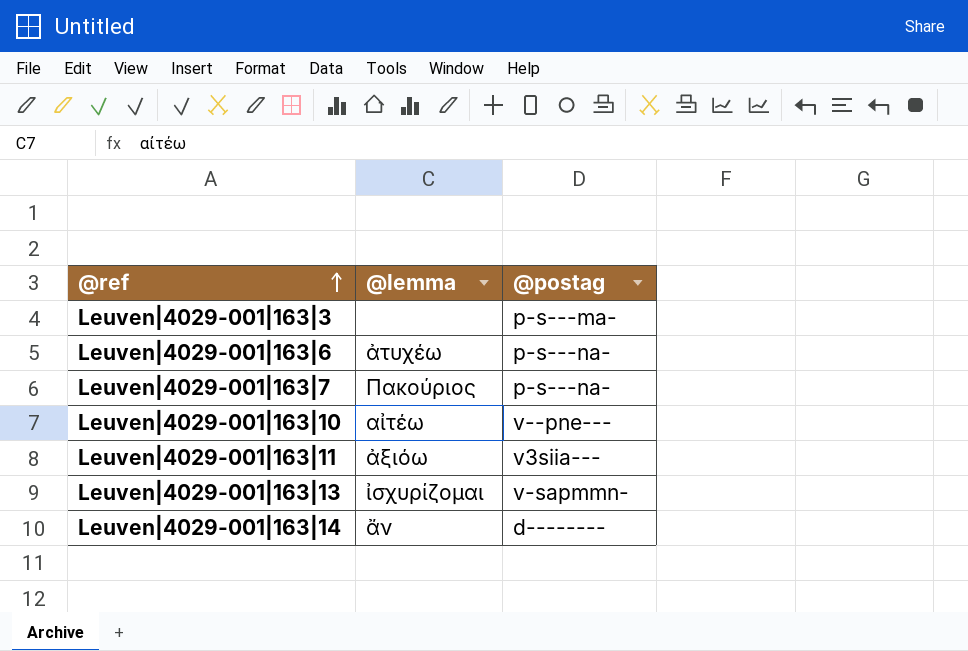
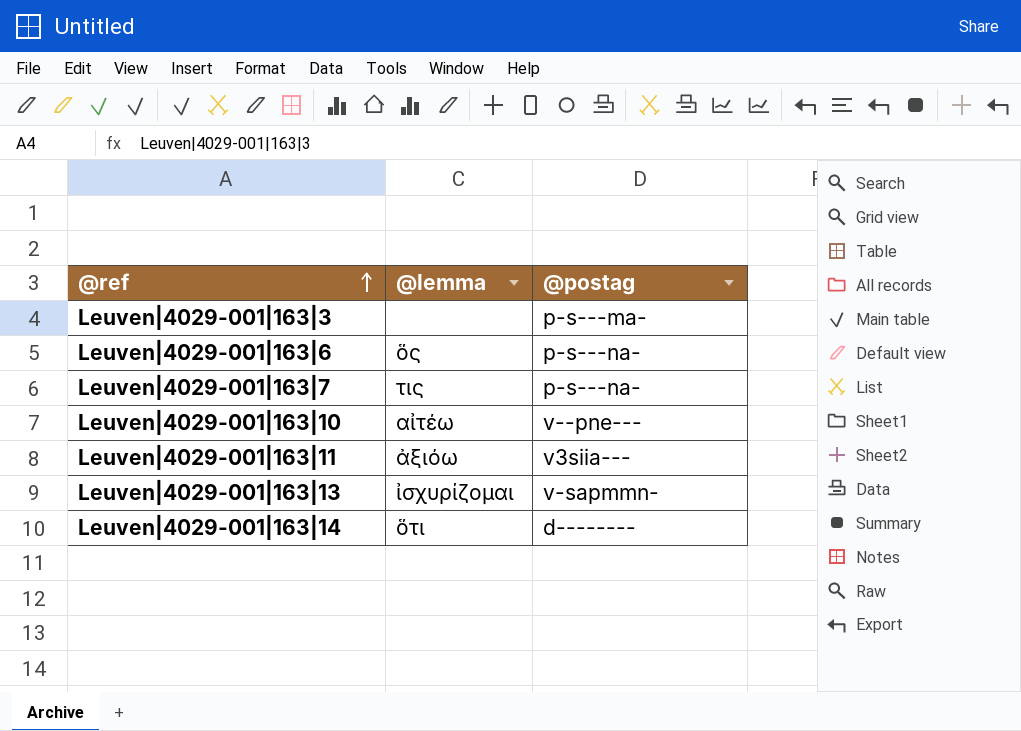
Leuven|4029-001|163|6 | @lemma: ἀτυχέω -> ὅς
Leuven|4029-001|163|7 | @lemma: Πακούριος -> τις
Leuven|4029-001|163|14 | @lemma: ἄν -> ὅτι

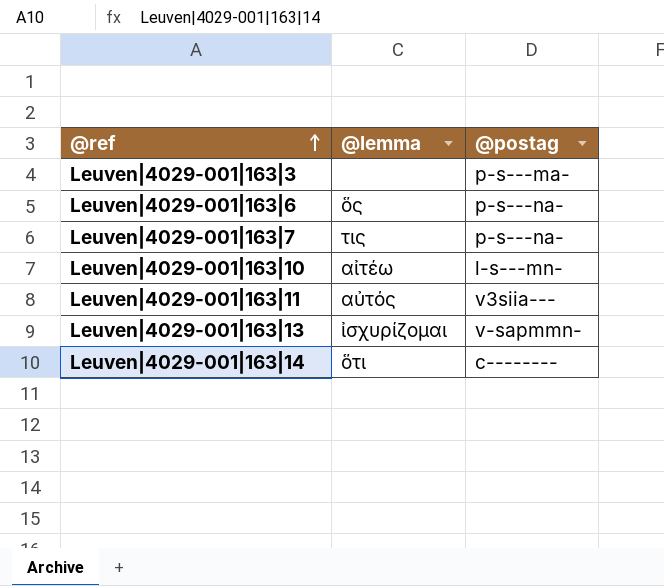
Leuven|4029-001|163|10 | @postag: v--pne--- -> l-s---mn-
Leuven|4029-001|163|11 | @lemma: ἀξιόω -> αὐτός
Leuven|4029-001|163|14 | @postag: d-------- -> c--------

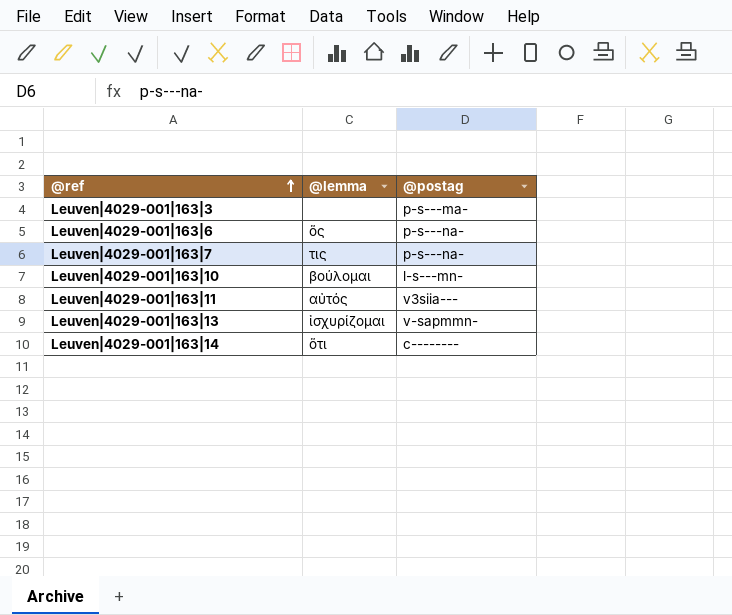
Leuven|4029-001|163|10 | @lemma: αἰτέω -> βούλομαι

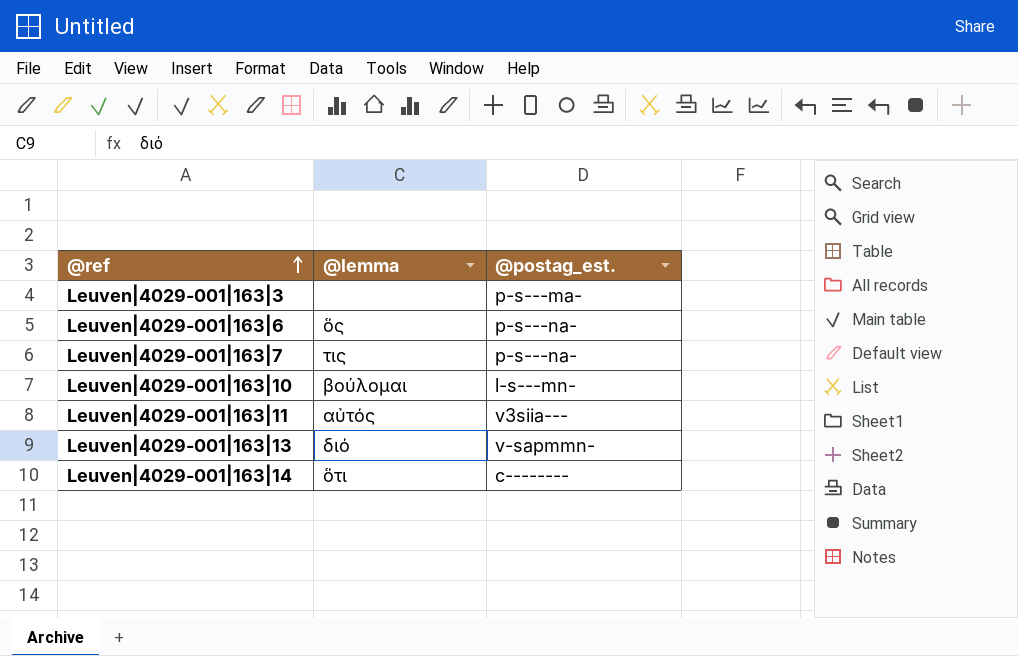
column name: @postag -> @postag_est.
Leuven|4029-001|163|13 | @lemma: ἰσχυρίζομαι -> διό

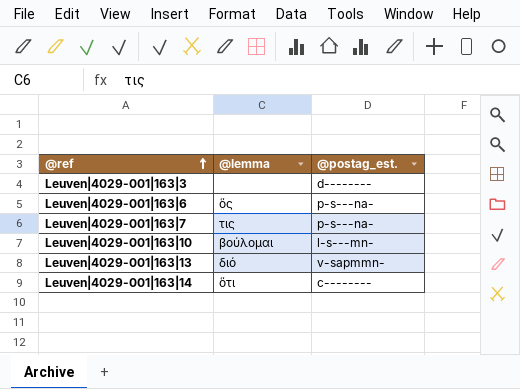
row Leuven|4029-001|163|11: αὐτός | v3siia--- -> none
Leuven|4029-001|163|3 | @postag_est.: p-s---ma- -> d--------

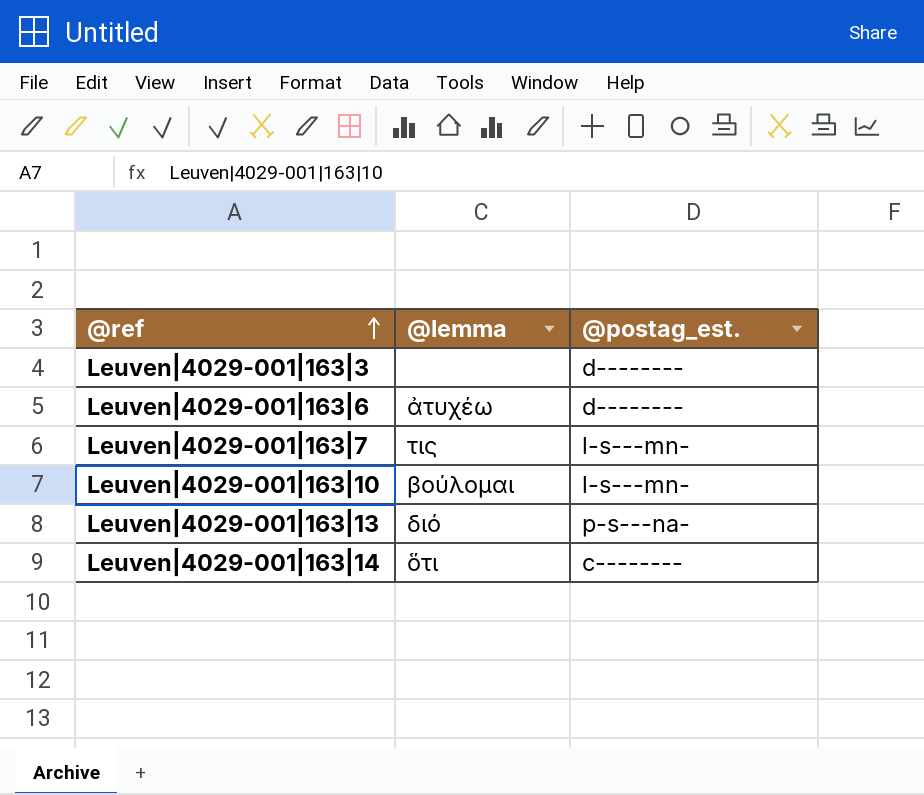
Leuven|4029-001|163|6 | @lemma: ὅς -> ἀτυχέω
Leuven|4029-001|163|6 | @postag_est.: p-s---na- -> d--------
Leuven|4029-001|163|7 | @postag_est.: p-s---na- -> l-s---mn-
Leuven|4029-001|163|13 | @postag_est.: v-sapmmn- -> p-s---na-

